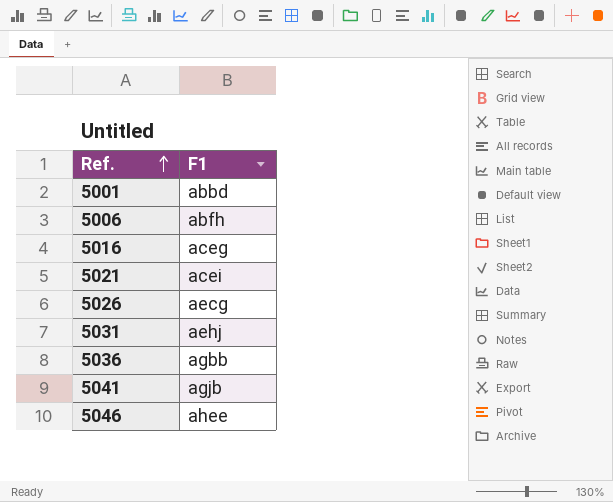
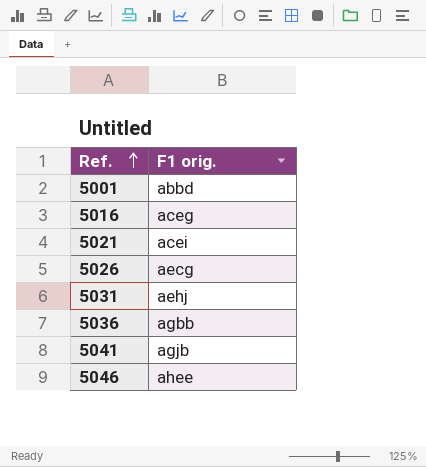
column name: F1 -> F1 orig.
row 5006: abfh -> none

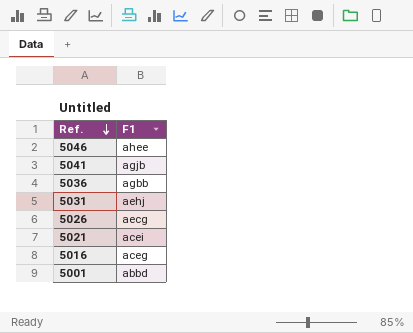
row order: Ref. ascending -> Ref. descending
column name: F1 orig. -> F1

